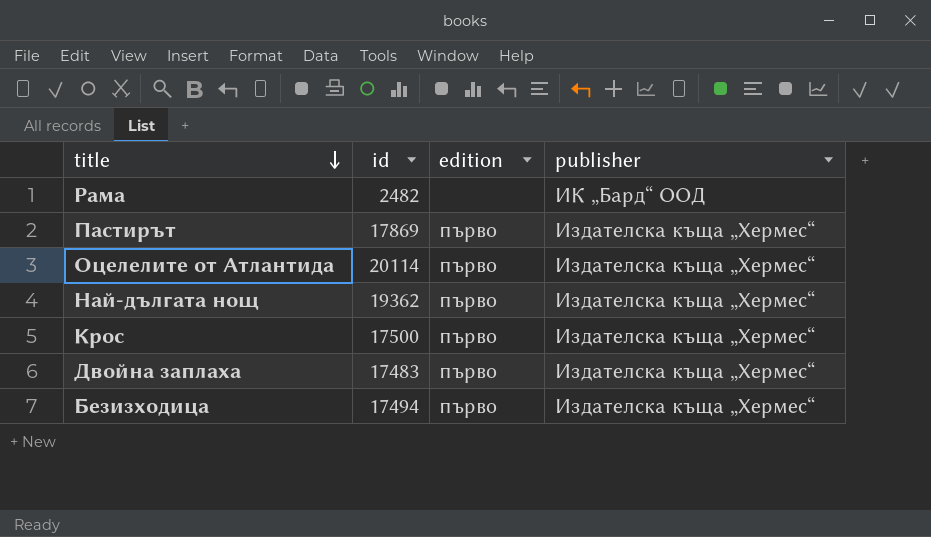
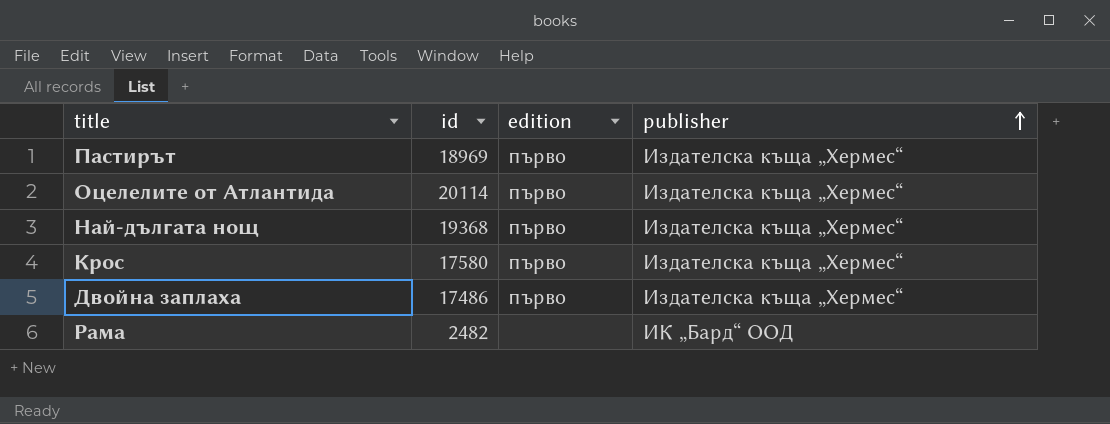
row order: title descending -> publisher ascending
row Безизходица: 17494 | първо | Издателска къща „Хермес“ -> none
Пастирът | id: 17869 -> 18969
Най-дългата нощ | id: 19362 -> 19368
Крос | id: 17500 -> 17580
Двойна заплаха | id: 17483 -> 17486

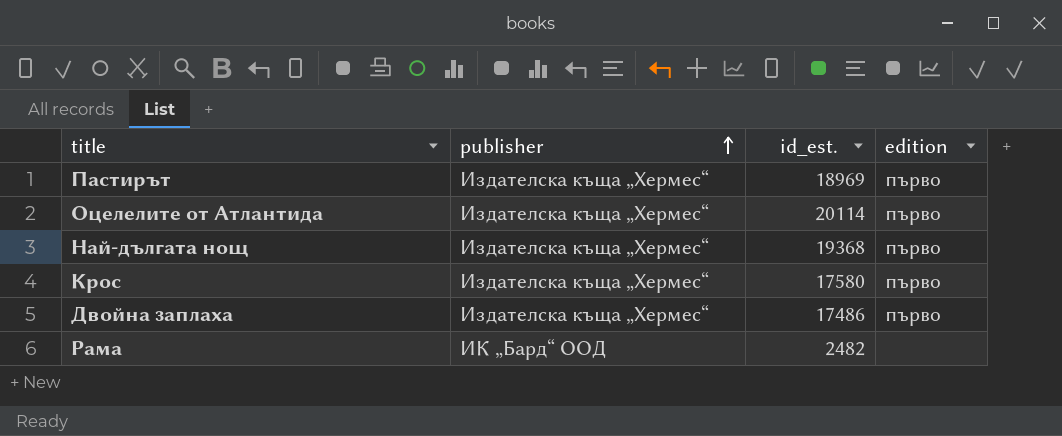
column publisher | position: 4 -> 2
column name: id -> id_est.

